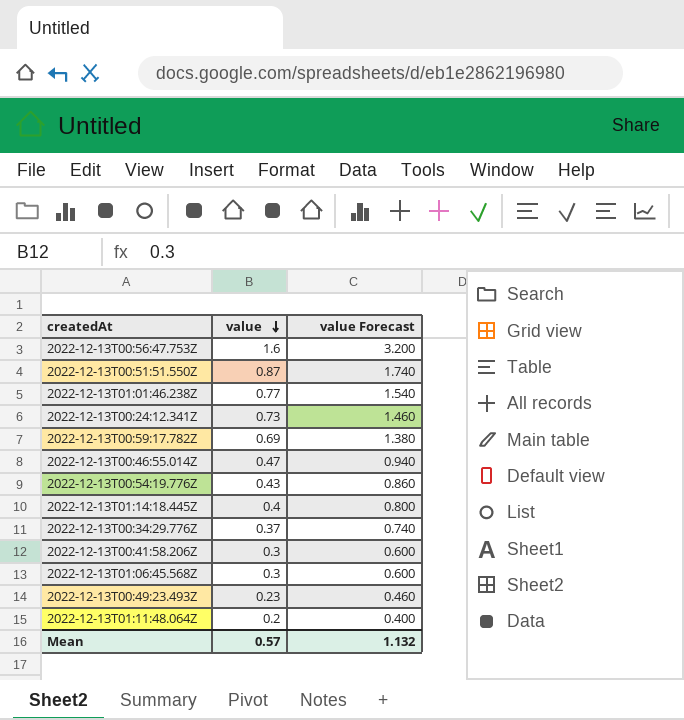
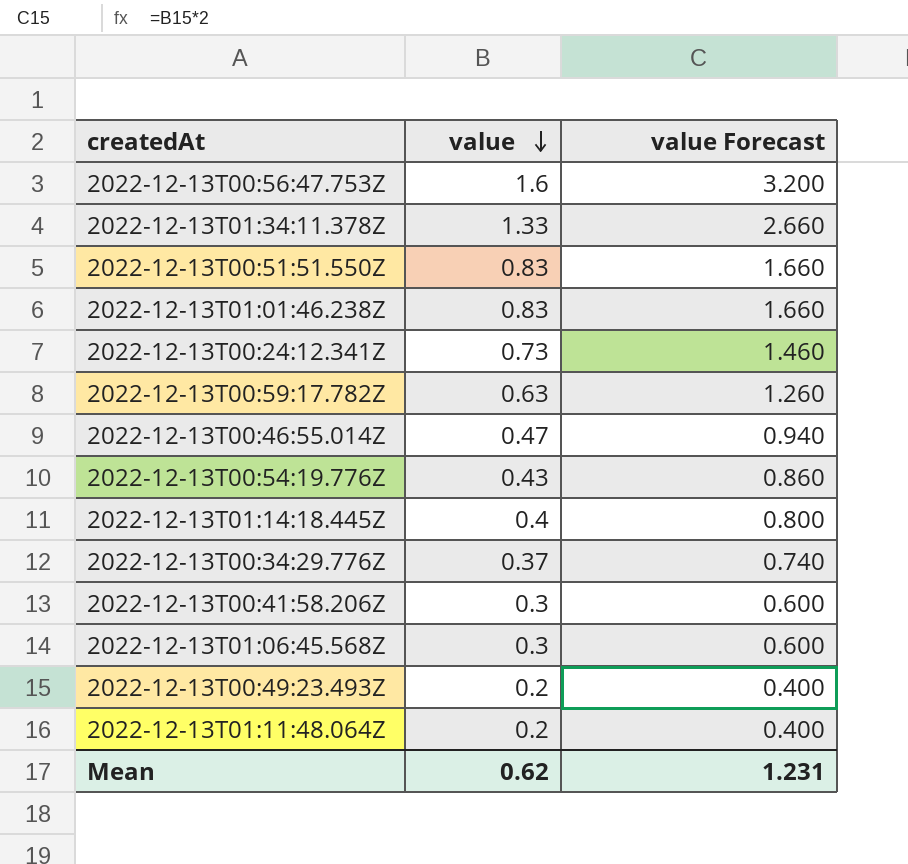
row 2022-12-13T01:34:11.378Z: none -> 1.33 | 2.660
2022-12-13T00:51:51.550Z | value: 0.87 -> 0.83
2022-12-13T00:51:51.550Z | value Forecast: 1.740 -> 1.660
2022-12-13T01:01:46.238Z | value: 0.77 -> 0.83
2022-12-13T01:01:46.238Z | value Forecast: 1.540 -> 1.660
2022-12-13T00:59:17.782Z | value: 0.69 -> 0.63
2022-12-13T00:59:17.782Z | value Forecast: 1.380 -> 1.260
2022-12-13T00:49:23.493Z | value: 0.23 -> 0.2
2022-12-13T00:49:23.493Z | value Forecast: 0.460 -> 0.400
Mean | value: 0.57 -> 0.62
Mean | value Forecast: 1.132 -> 1.231

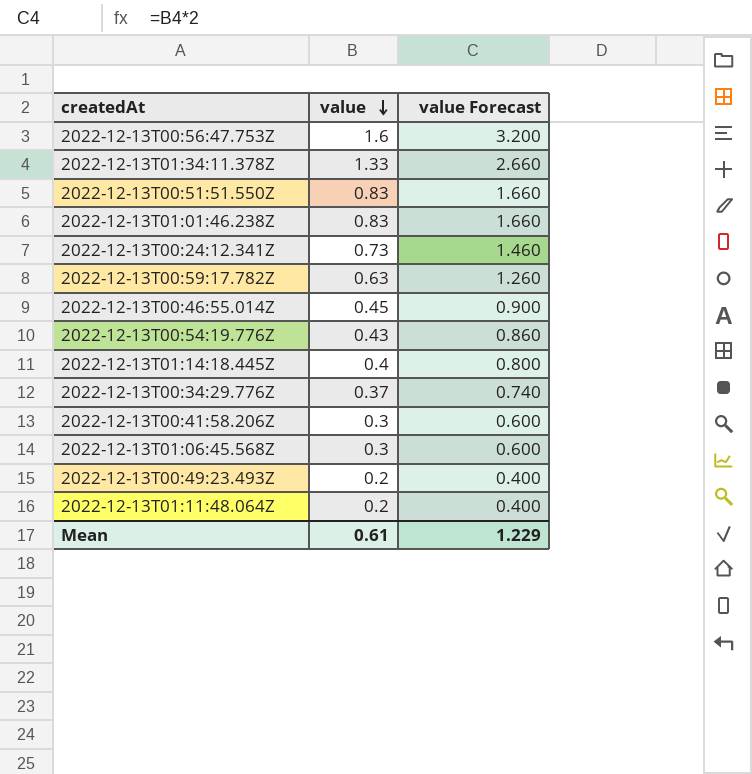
2022-12-13T00:46:55.014Z | value: 0.47 -> 0.45
2022-12-13T00:46:55.014Z | value Forecast: 0.940 -> 0.900
Mean | value: 0.62 -> 0.61
Mean | value Forecast: 1.231 -> 1.229

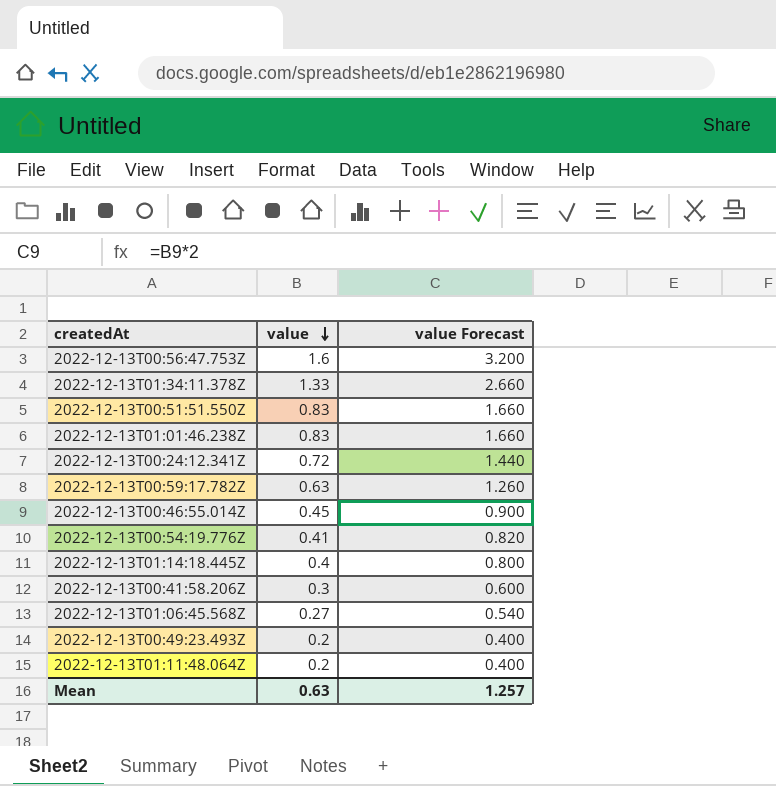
row 2022-12-13T00:34:29.776Z: 0.37 | 0.740 -> none
2022-12-13T00:24:12.341Z | value: 0.73 -> 0.72
2022-12-13T00:24:12.341Z | value Forecast: 1.460 -> 1.440
2022-12-13T00:54:19.776Z | value: 0.43 -> 0.41
2022-12-13T00:54:19.776Z | value Forecast: 0.860 -> 0.820
2022-12-13T01:06:45.568Z | value: 0.3 -> 0.27
2022-12-13T01:06:45.568Z | value Forecast: 0.600 -> 0.540
Mean | value: 0.61 -> 0.63
Mean | value Forecast: 1.229 -> 1.257

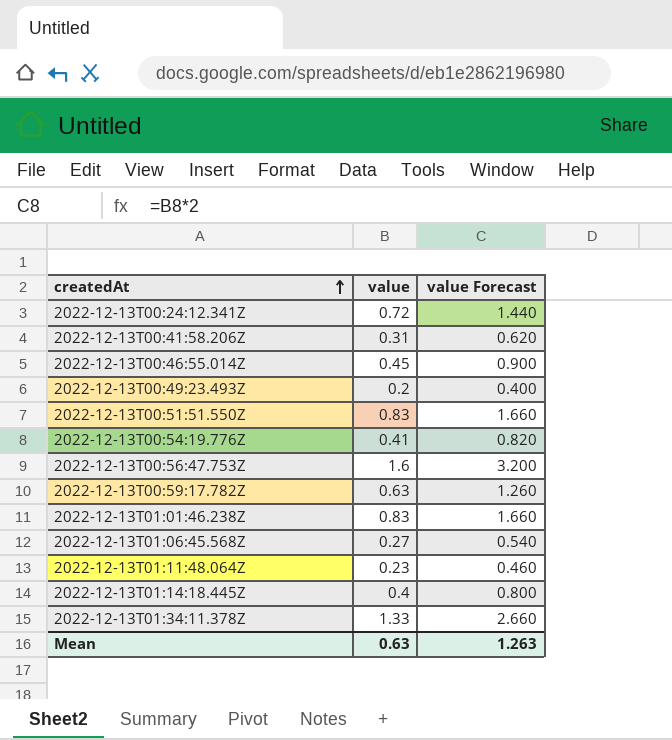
row order: value descending -> createdAt ascending
2022-12-13T00:41:58.206Z | value: 0.3 -> 0.31
2022-12-13T00:41:58.206Z | value Forecast: 0.600 -> 0.620
2022-12-13T01:11:48.064Z | value: 0.2 -> 0.23
2022-12-13T01:11:48.064Z | value Forecast: 0.400 -> 0.460
Mean | value Forecast: 1.257 -> 1.263

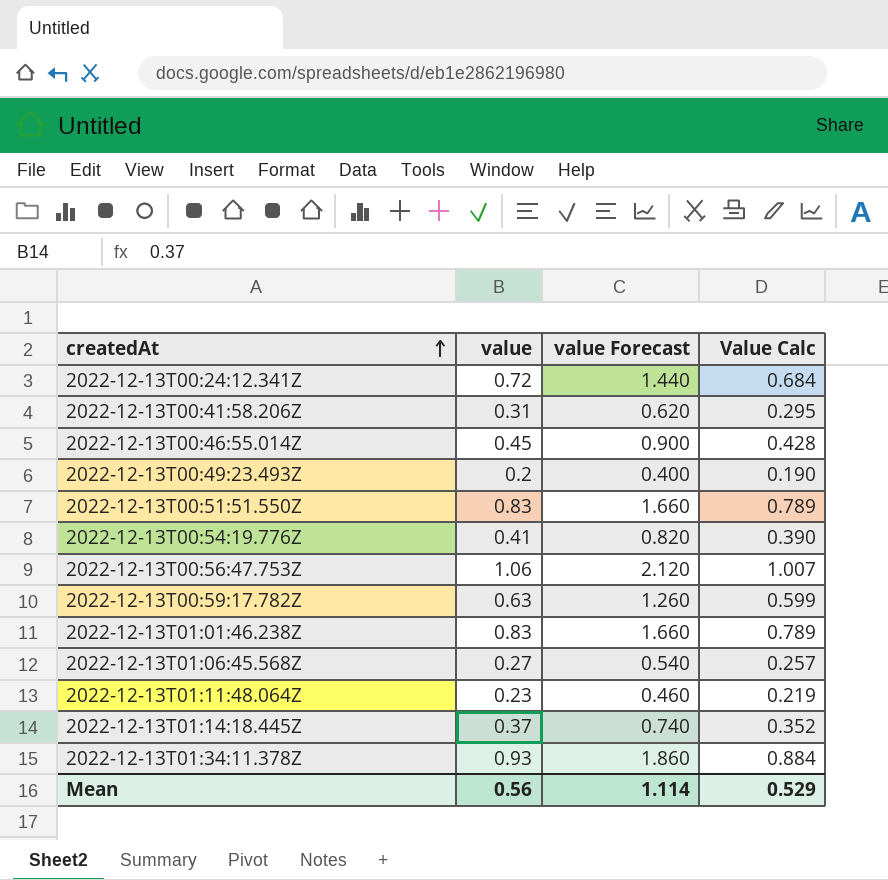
column Value Calc | formula: none -> [value] * 0.95
2022-12-13T00:56:47.753Z | value: 1.6 -> 1.06
2022-12-13T00:56:47.753Z | value Forecast: 3.200 -> 2.120
2022-12-13T01:14:18.445Z | value: 0.4 -> 0.37
2022-12-13T01:14:18.445Z | value Forecast: 0.800 -> 0.740
2022-12-13T01:34:11.378Z | value: 1.33 -> 0.93
2022-12-13T01:34:11.378Z | value Forecast: 2.660 -> 1.860
Mean | value: 0.63 -> 0.56
Mean | value Forecast: 1.263 -> 1.114

